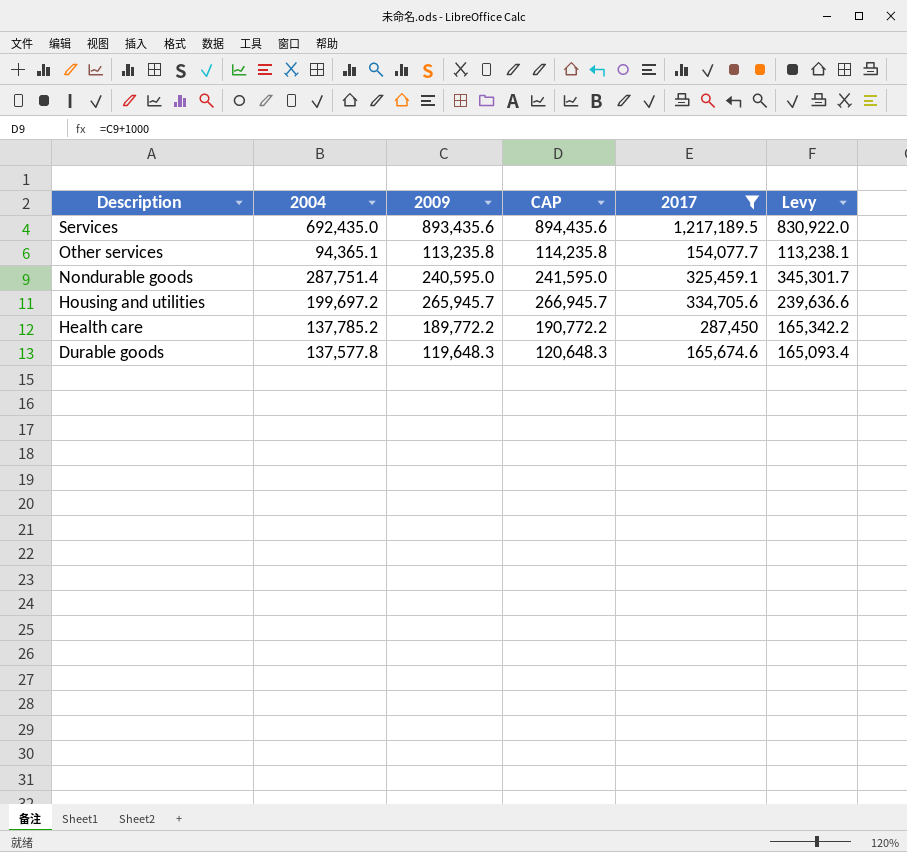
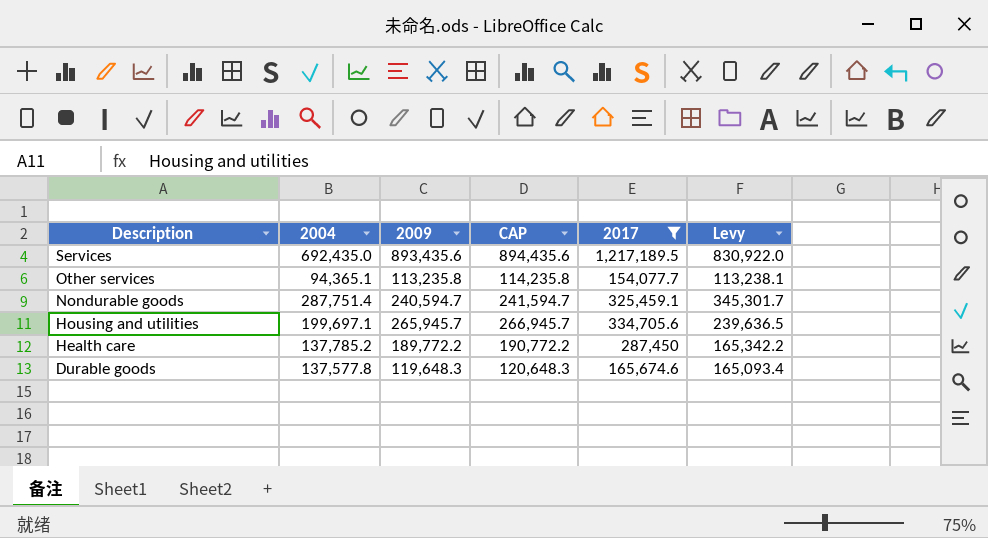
Nondurable goods | 2009: 240,595.0 -> 240,594.7
Nondurable goods | CAP: 241,595.0 -> 241,594.7
Housing and utilities | 2004: 199,697.2 -> 199,697.1
Housing and utilities | Levy: 239,636.6 -> 239,636.5

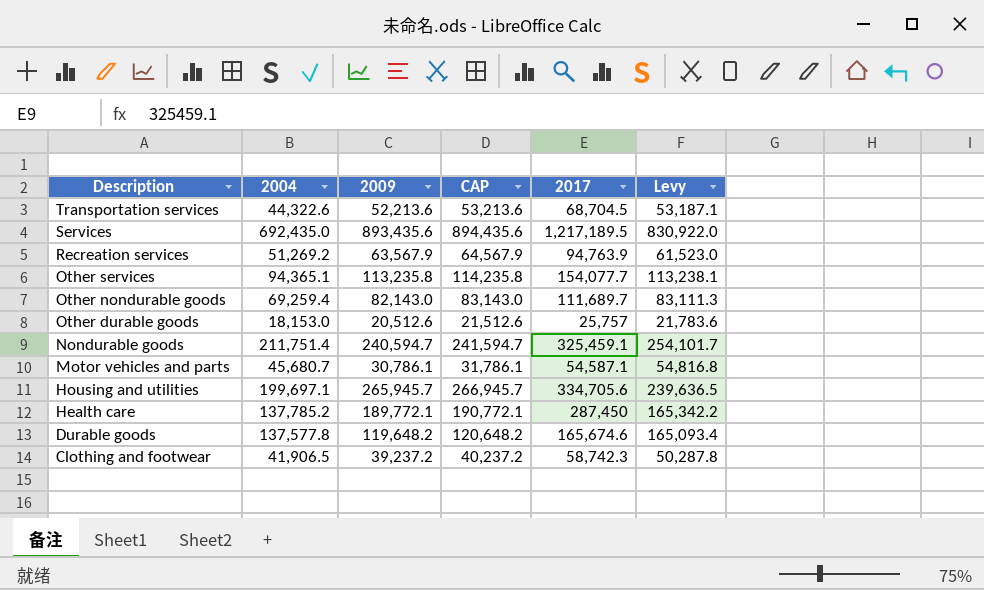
filter: 2017 >= 154,077.7 -> none
Nondurable goods | 2004: 287,751.4 -> 211,751.4
Nondurable goods | Levy: 345,301.7 -> 254,101.7
Health care | 2009: 189,772.2 -> 189,772.1
Health care | CAP: 190,772.2 -> 190,772.1
Durable goods | 2009: 119,648.3 -> 119,648.2
Durable goods | CAP: 120,648.3 -> 120,648.2

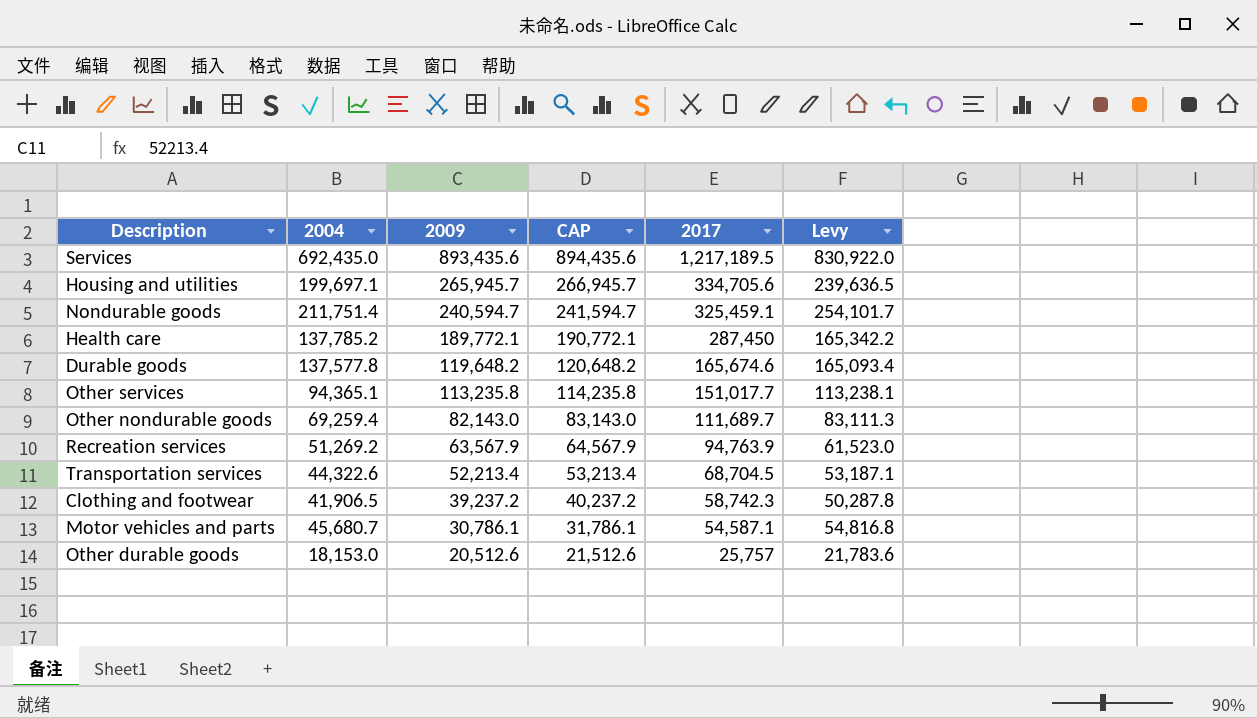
row order: Description descending -> 2009 descending
Other services | 2017: 154,077.7 -> 151,017.7
Transportation services | 2009: 52,213.6 -> 52,213.4
Transportation services | CAP: 53,213.6 -> 53,213.4

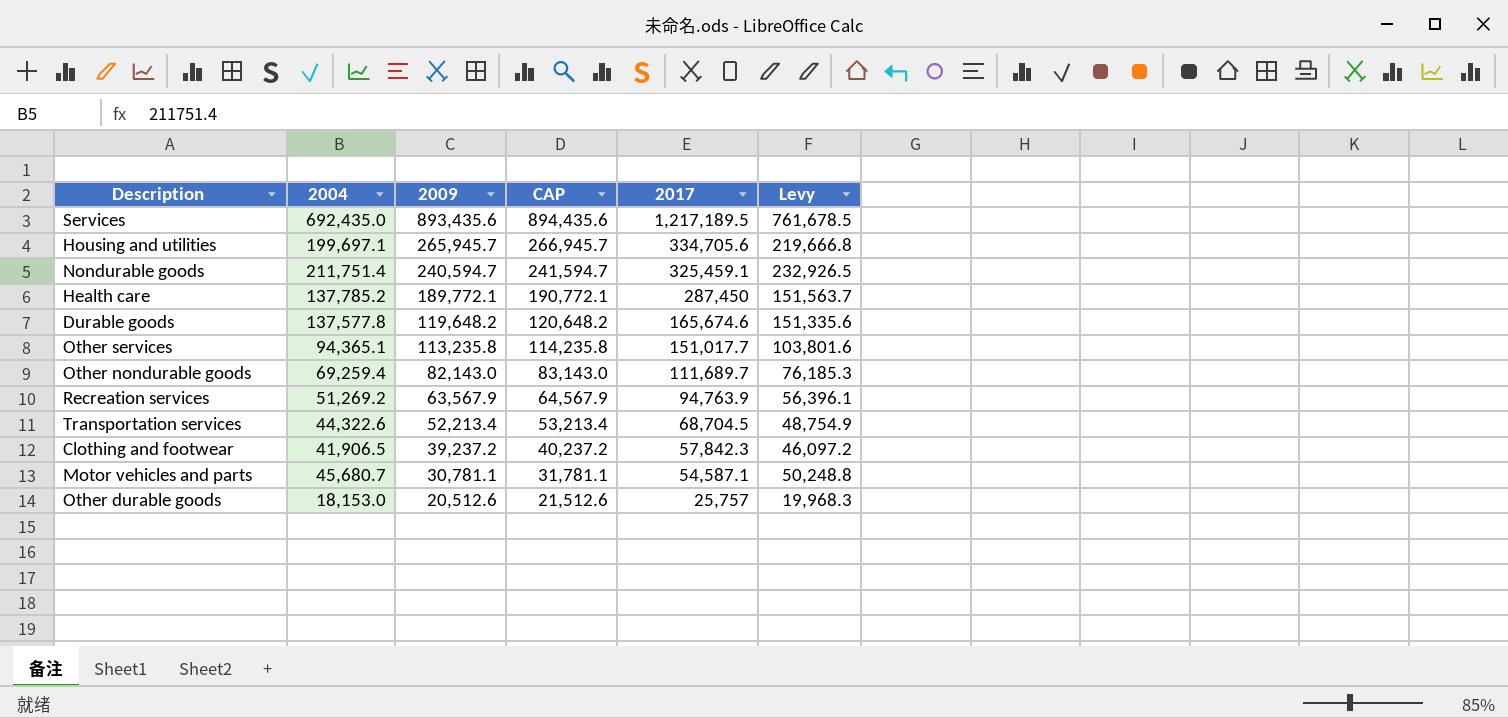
column Levy | formula: [2004] * 1.2 -> [2004] * 1.1
Clothing and footwear | 2017: 58,742.3 -> 57,842.3
Motor vehicles and parts | 2009: 30,786.1 -> 30,781.1
Motor vehicles and parts | CAP: 31,786.1 -> 31,781.1

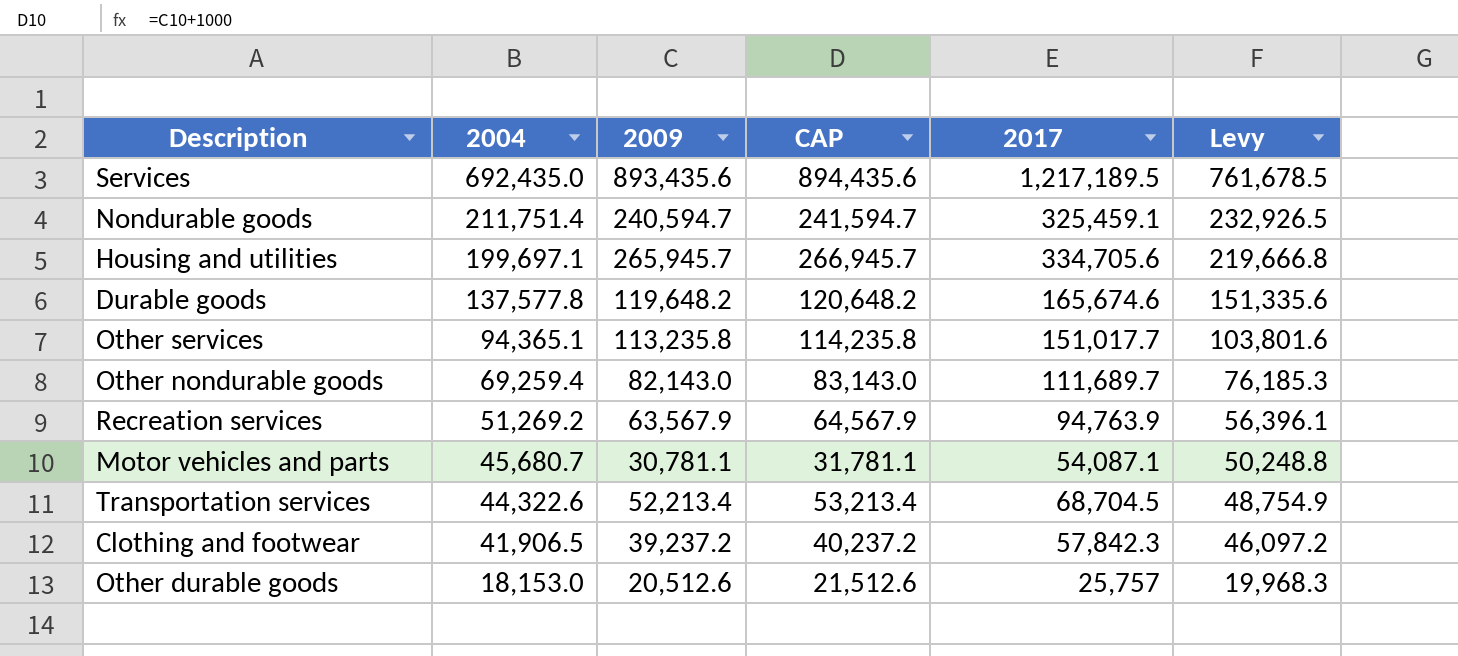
row order: 2009 descending -> 2004 descending
row Health care: 137,785.2 | 189,772.1 | 190,772.1 | 287,450 | 151,563.7 -> none
Motor vehicles and parts | 2017: 54,587.1 -> 54,087.1

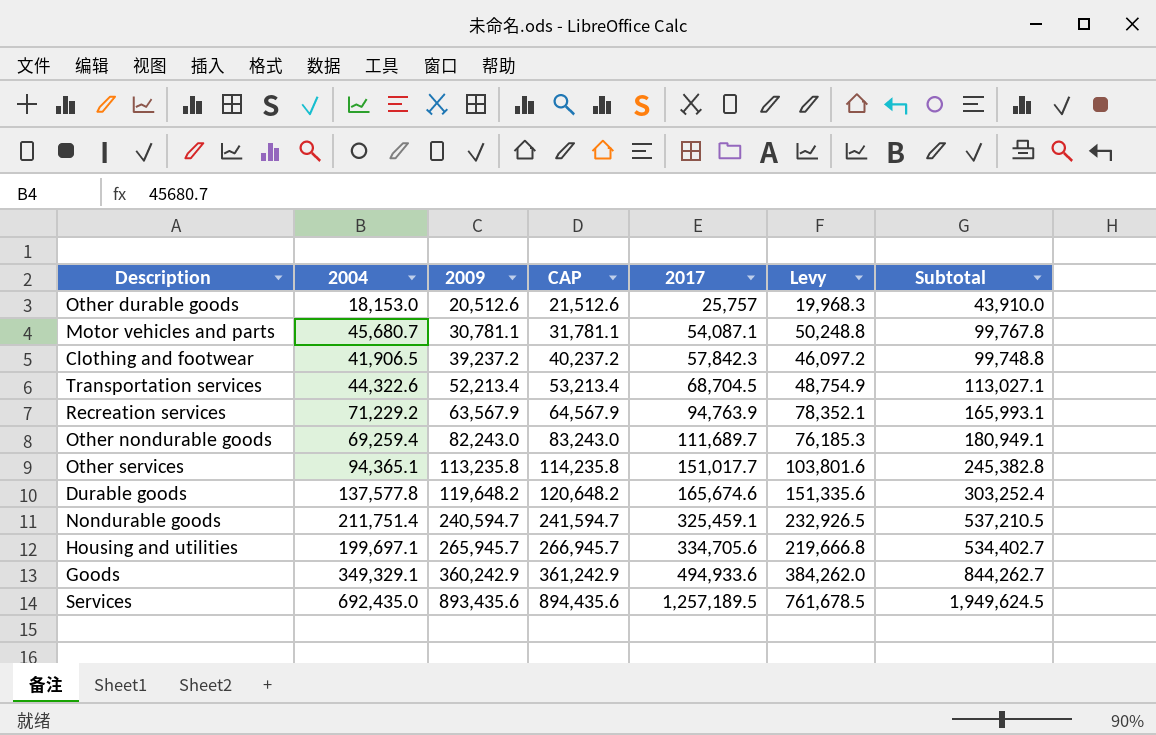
row order: 2004 descending -> 2009 ascending
column Subtotal | formula: none -> [2004] + [2017]
Recreation services | 2004: 51,269.2 -> 71,229.2
Recreation services | Levy: 56,396.1 -> 78,352.1
Other nondurable goods | 2009: 82,143.0 -> 82,243.0
Other nondurable goods | CAP: 83,143.0 -> 83,243.0
row Goods: none -> 349,329.1 | 360,242.9 | 361,242.9 | 494,933.6 | 384,262.0 | 844,262.7
Services | 2017: 1,217,189.5 -> 1,257,189.5

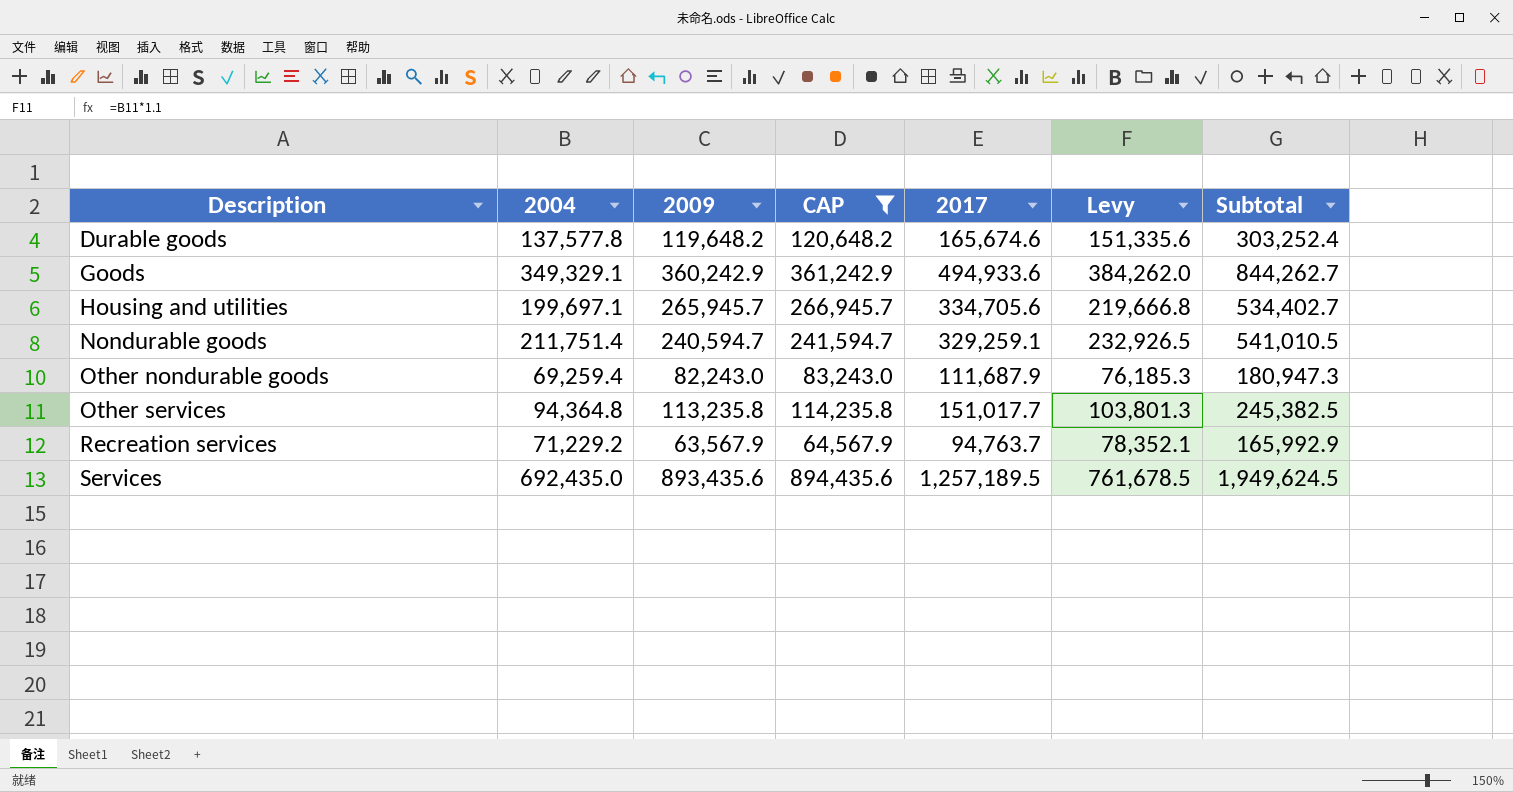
filter: none -> CAP >= 64,567.9
row order: 2009 ascending -> Description ascending
Nondurable goods | 2017: 325,459.1 -> 329,259.1
Nondurable goods | Subtotal: 537,210.5 -> 541,010.5
Other nondurable goods | 2017: 111,689.7 -> 111,687.9
Other nondurable goods | Subtotal: 180,949.1 -> 180,947.3
Other services | 2004: 94,365.1 -> 94,364.8
Other services | Levy: 103,801.6 -> 103,801.3
Other services | Subtotal: 245,382.8 -> 245,382.5
Recreation services | 2017: 94,763.9 -> 94,763.7
Recreation services | Subtotal: 165,993.1 -> 165,992.9

